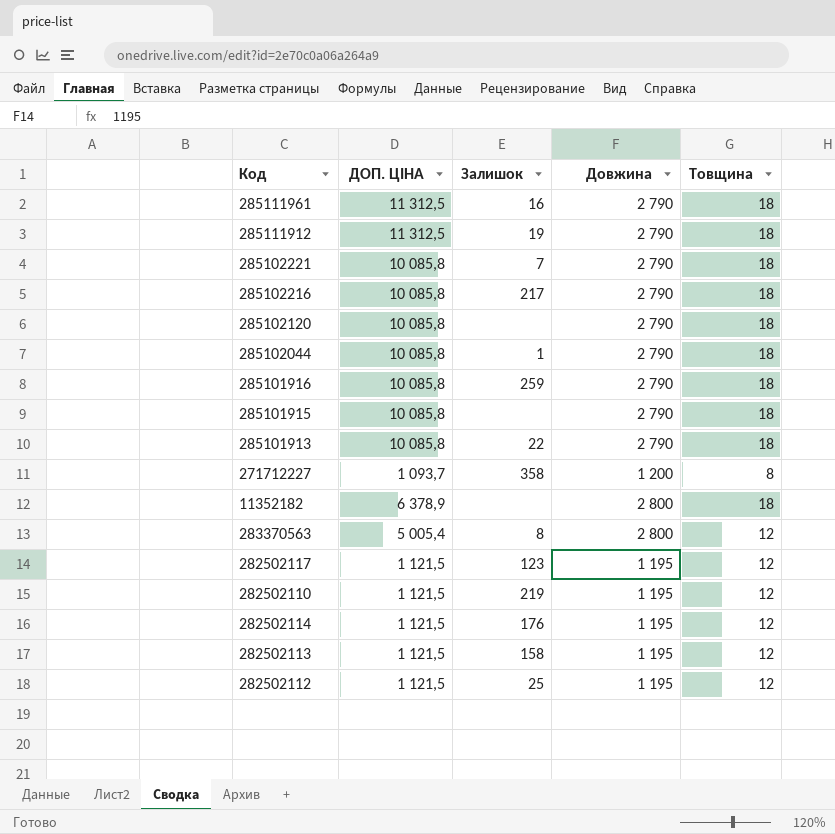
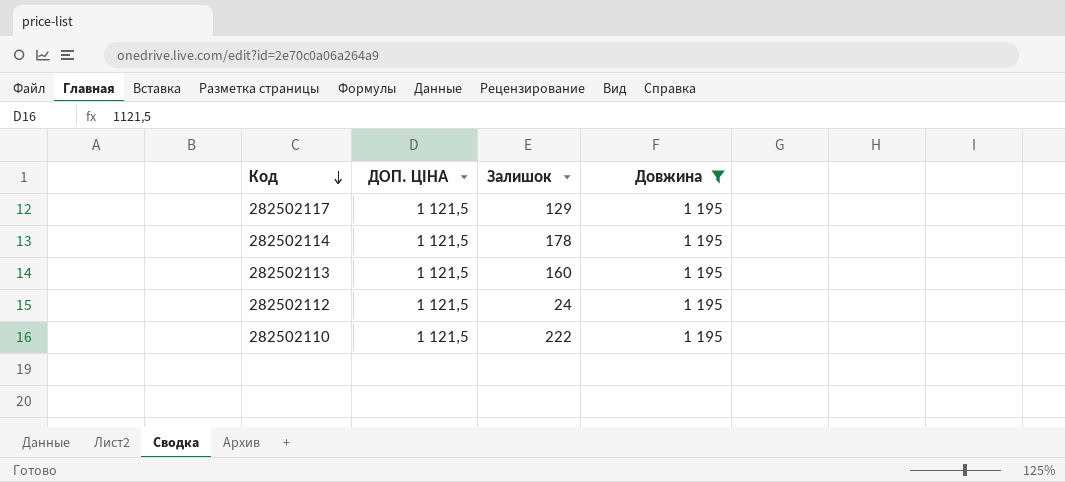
filter: none -> Довжина = 1 195
row order: none -> Код descending
column Товщина | position: 5 -> none
282502117 | Залишок: 123 -> 129
282502114 | Залишок: 176 -> 178
282502113 | Залишок: 158 -> 160
282502112 | Залишок: 25 -> 24
282502110 | Залишок: 219 -> 222

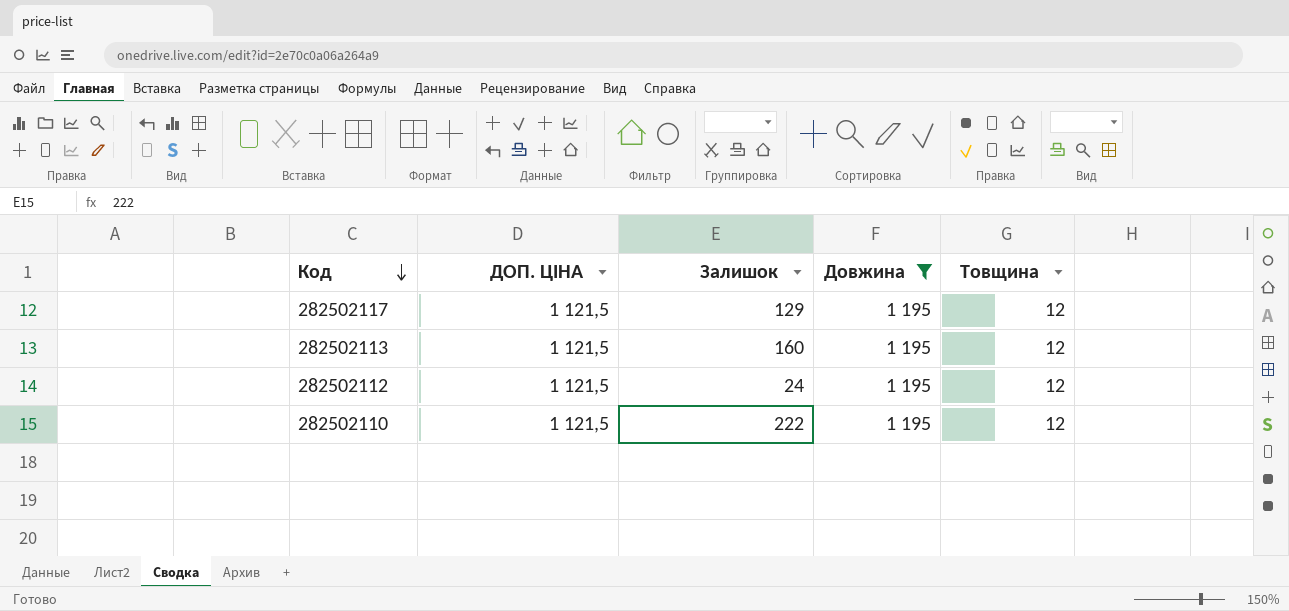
column Товщина | position: none -> 5
row 282502114: 1 121,5 | 178 | 1 195 -> none

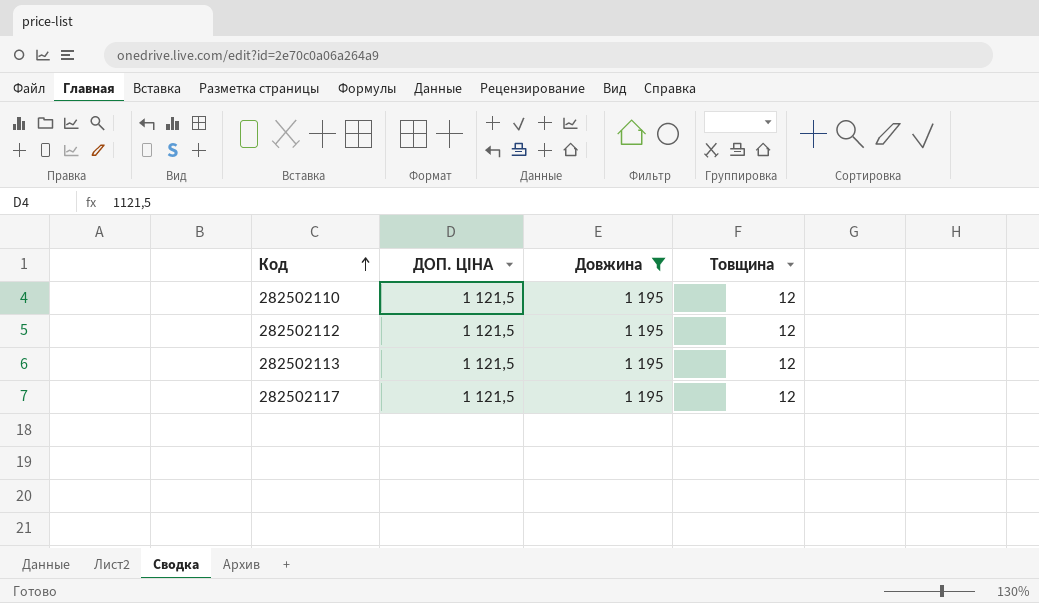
row order: Код descending -> Код ascending
column Залишок | position: 3 -> none

